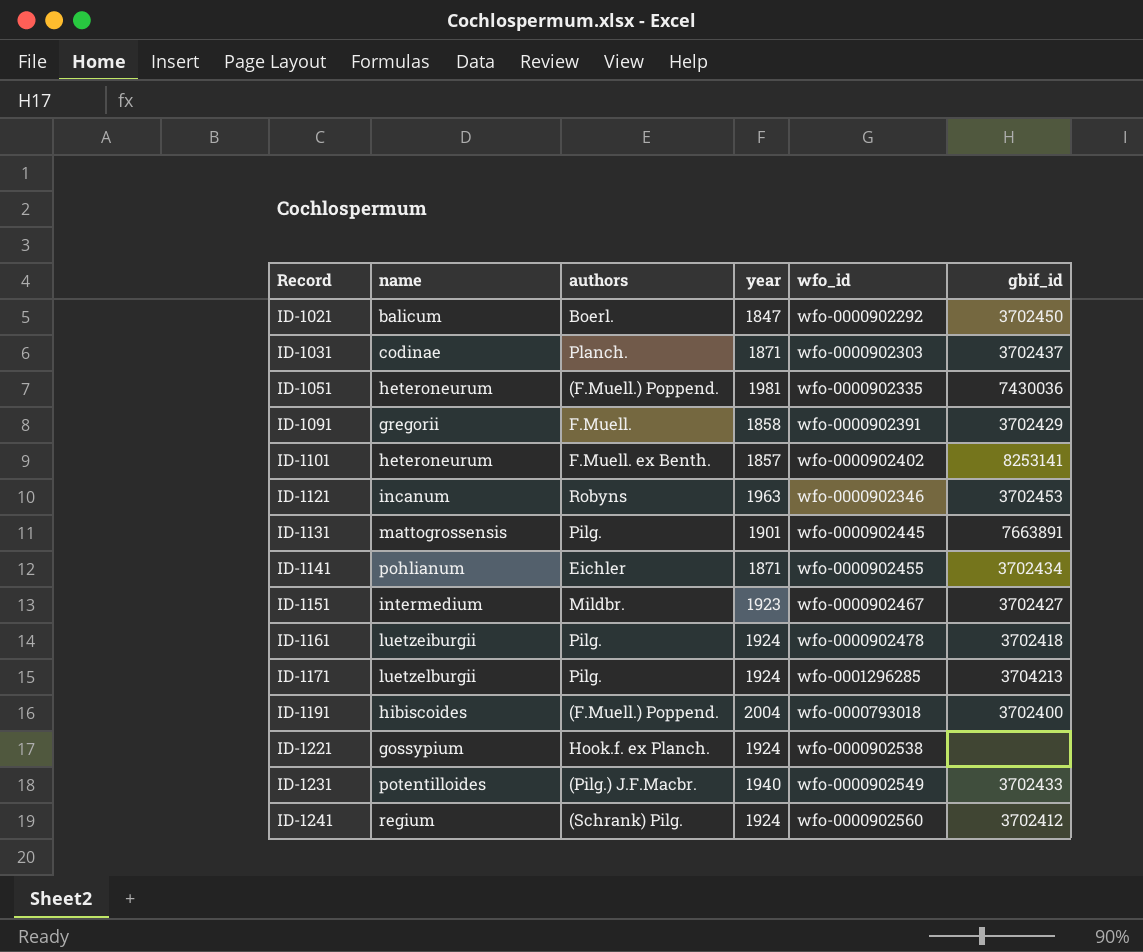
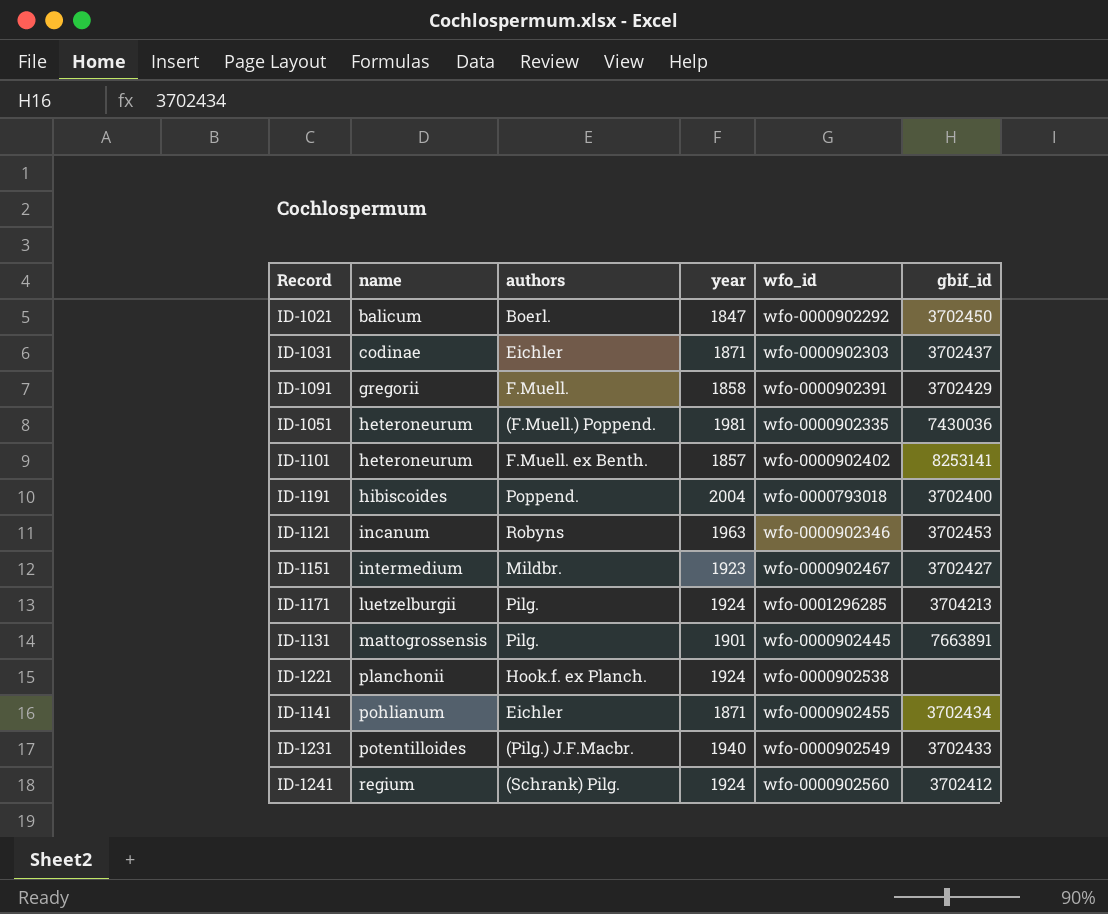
row order: Record ascending -> name ascending
row ID-1161: luetzeiburgii | Pilg. | 1924 | wfo-0000902478 | 3702418 -> none
ID-1031 | authors: Planch. -> Eichler
ID-1191 | authors: (F.Muell.) Poppend. -> Poppend.
ID-1221 | name: gossypium -> planchonii

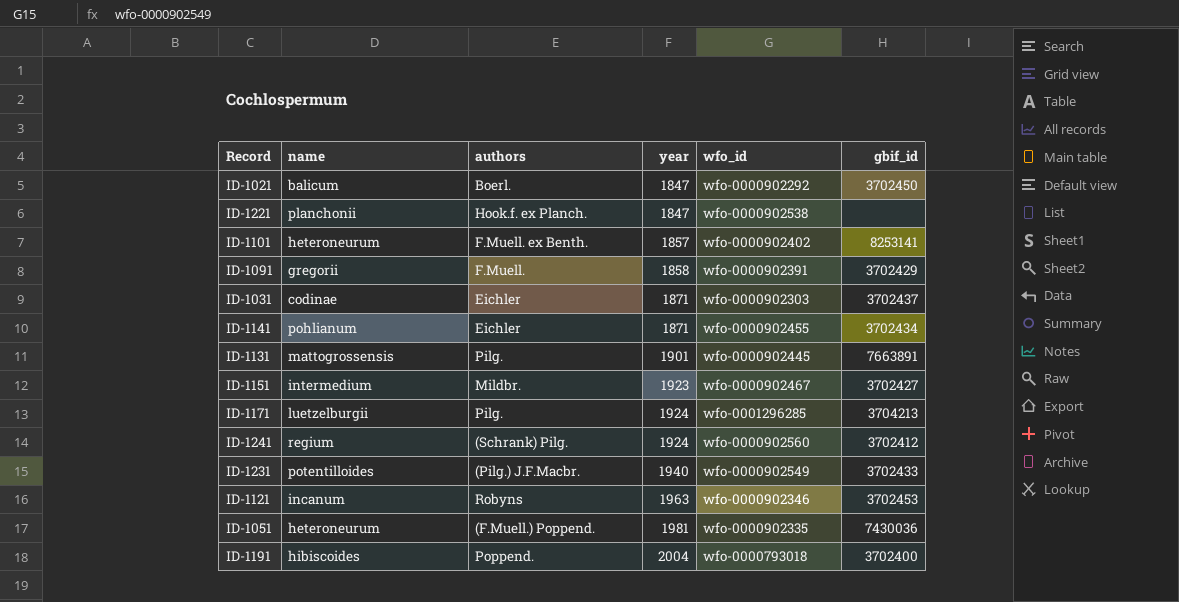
row order: name ascending -> year ascending
ID-1221 | year: 1924 -> 1847

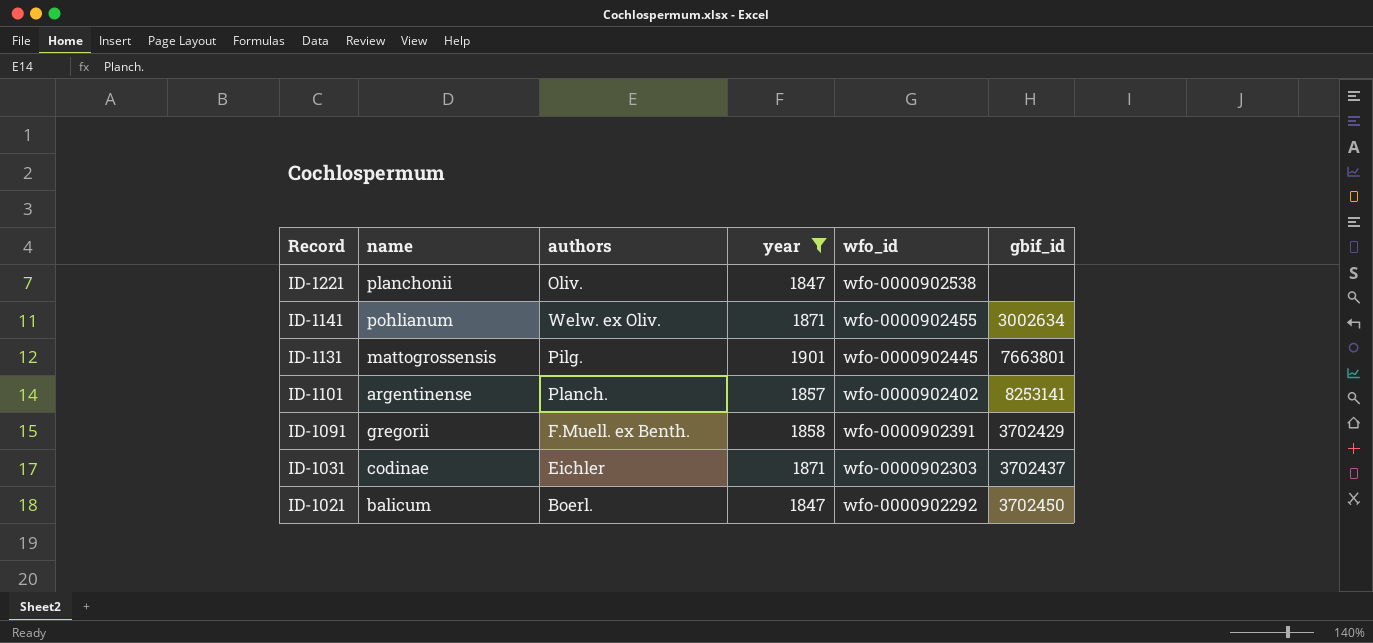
filter: none -> year <= 1901
row order: year ascending -> Record descending
ID-1221 | authors: Hook.f. ex Planch. -> Oliv.
ID-1141 | authors: Eichler -> Welw. ex Oliv.
ID-1141 | gbif_id: 3702434 -> 3002634
ID-1131 | gbif_id: 7663891 -> 7663801
ID-1101 | name: heteroneurum -> argentinense
ID-1101 | authors: F.Muell. ex Benth. -> Planch.
ID-1091 | authors: F.Muell. -> F.Muell. ex Benth.

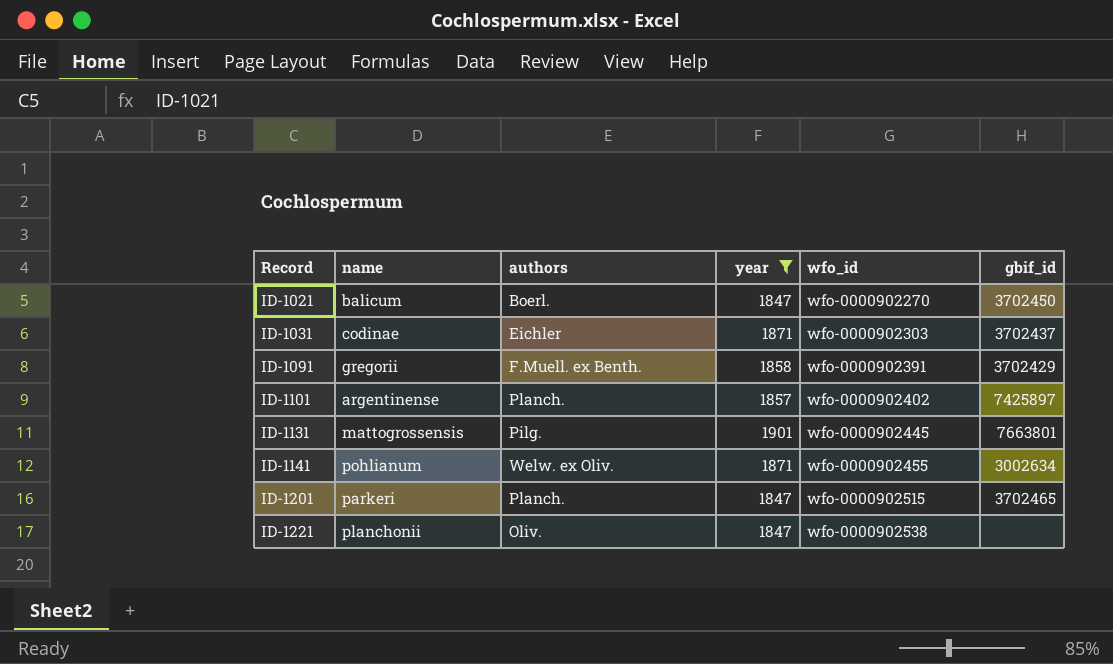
row order: Record descending -> Record ascending
ID-1021 | wfo_id: wfo-0000902292 -> wfo-0000902270
ID-1101 | gbif_id: 8253141 -> 7425897
row ID-1201: none -> parkeri | Planch. | 1847 | wfo-0000902515 | 3702465

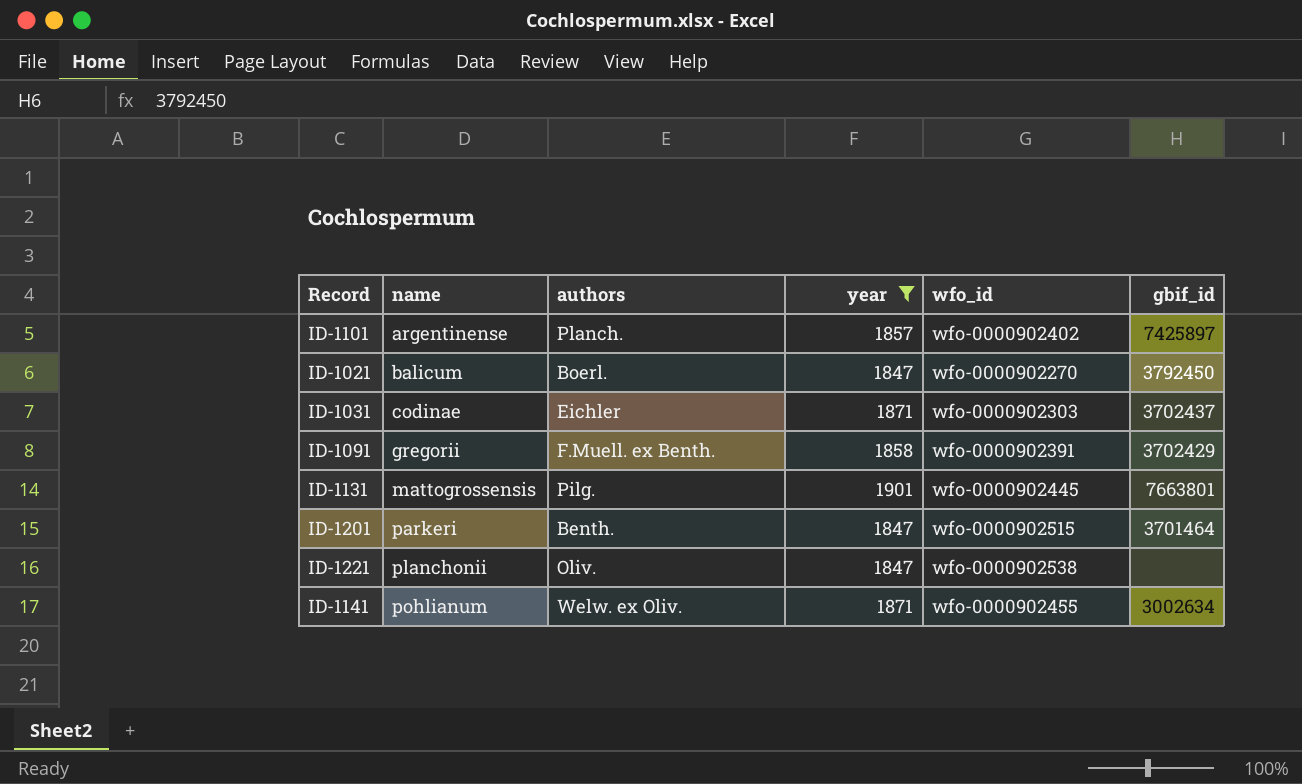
row order: Record ascending -> name ascending
ID-1021 | gbif_id: 3702450 -> 3792450
ID-1201 | authors: Planch. -> Benth.
ID-1201 | gbif_id: 3702465 -> 3701464

